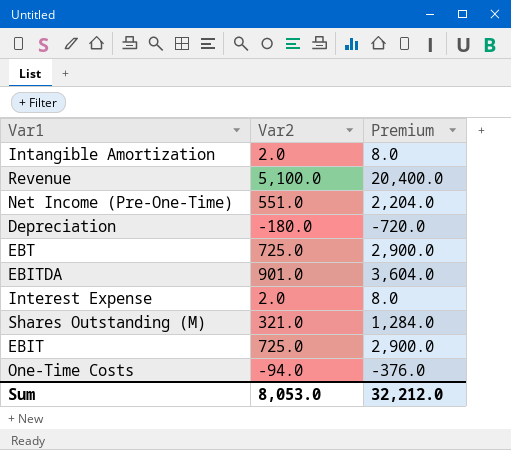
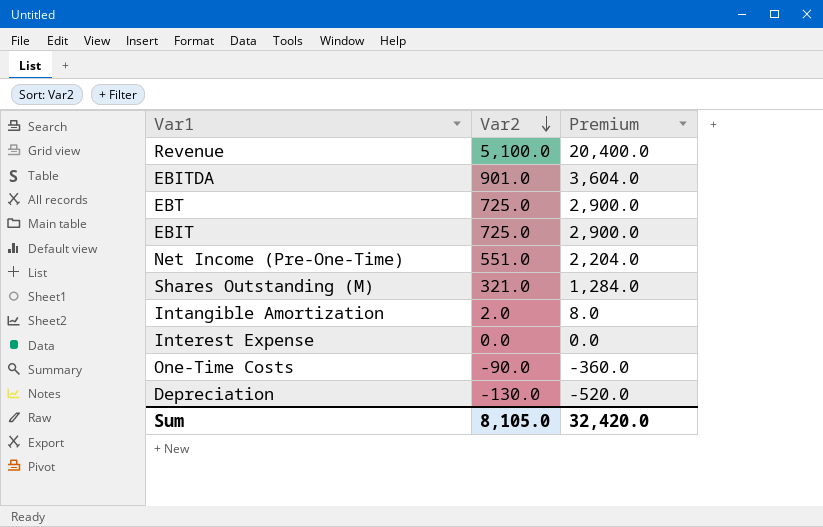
row order: none -> Var2 descending
Interest Expense | Var2: 2.0 -> 0.0
Interest Expense | Premium: 8.0 -> 0.0
One-Time Costs | Var2: -94.0 -> -90.0
One-Time Costs | Premium: -376.0 -> -360.0
Depreciation | Var2: -180.0 -> -130.0
Depreciation | Premium: -720.0 -> -520.0
Sum | Var2: 8,053.0 -> 8,105.0
Sum | Premium: 32,212.0 -> 32,420.0

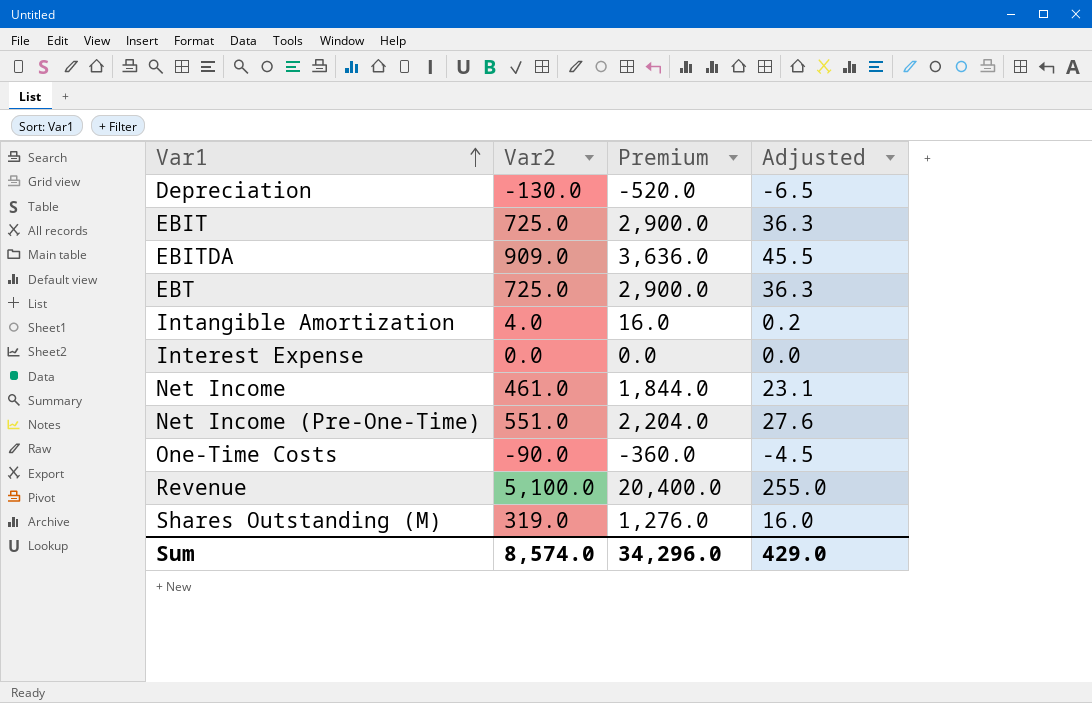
row order: Var2 descending -> Var1 ascending
column Adjusted | formula: none -> [Var2] * 0.05
EBITDA | Var2: 901.0 -> 909.0
EBITDA | Premium: 3,604.0 -> 3,636.0
Intangible Amortization | Var2: 2.0 -> 4.0
Intangible Amortization | Premium: 8.0 -> 16.0
row Net Income: none -> 461.0 | 1,844.0 | 23.1
Shares Outstanding (M) | Var2: 321.0 -> 319.0
Shares Outstanding (M) | Premium: 1,284.0 -> 1,276.0
Sum | Var2: 8,105.0 -> 8,574.0
Sum | Premium: 32,420.0 -> 34,296.0

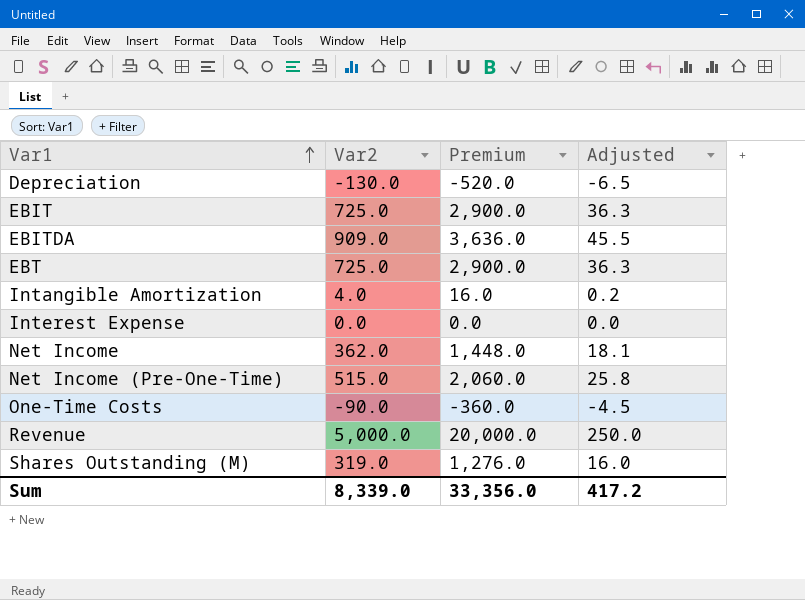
Net Income | Var2: 461.0 -> 362.0
Net Income | Premium: 1,844.0 -> 1,448.0
Net Income | Adjusted: 23.1 -> 18.1
Net Income (Pre-One-Time) | Var2: 551.0 -> 515.0
Net Income (Pre-One-Time) | Premium: 2,204.0 -> 2,060.0
Net Income (Pre-One-Time) | Adjusted: 27.6 -> 25.8
Revenue | Var2: 5,100.0 -> 5,000.0
Revenue | Premium: 20,400.0 -> 20,000.0
Revenue | Adjusted: 255.0 -> 250.0
Sum | Var2: 8,574.0 -> 8,339.0
Sum | Premium: 34,296.0 -> 33,356.0
Sum | Adjusted: 429.0 -> 417.2

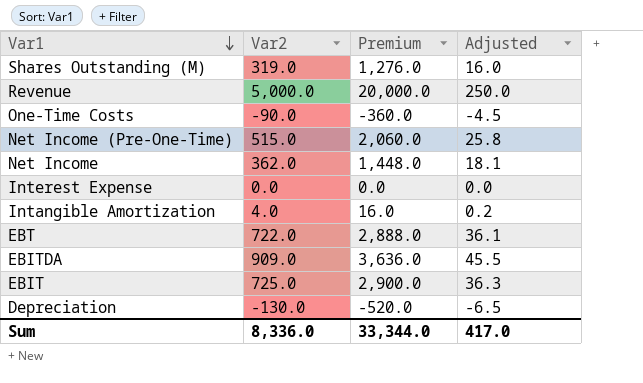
row order: Var1 ascending -> Var1 descending
EBT | Var2: 725.0 -> 722.0
EBT | Premium: 2,900.0 -> 2,888.0
EBT | Adjusted: 36.3 -> 36.1
Sum | Var2: 8,339.0 -> 8,336.0
Sum | Premium: 33,356.0 -> 33,344.0
Sum | Adjusted: 417.2 -> 417.0

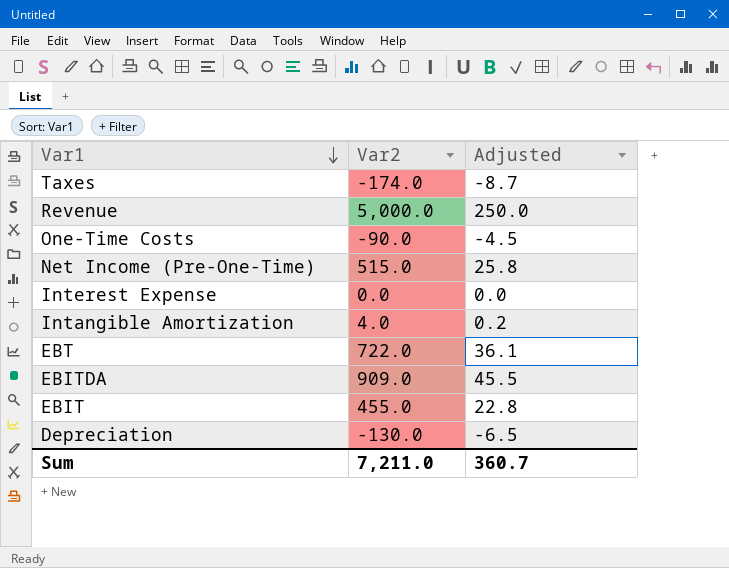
column Premium | formula: [Var2] * 4 -> none
row Shares Outstanding (M): 319.0 | 1,276.0 | 16.0 -> none
row Net Income: 362.0 | 1,448.0 | 18.1 -> none
row Taxes: none -> -174.0 | -8.7
EBIT | Var2: 725.0 -> 455.0
EBIT | Adjusted: 36.3 -> 22.8
Sum | Var2: 8,336.0 -> 7,211.0
Sum | Adjusted: 417.0 -> 360.7

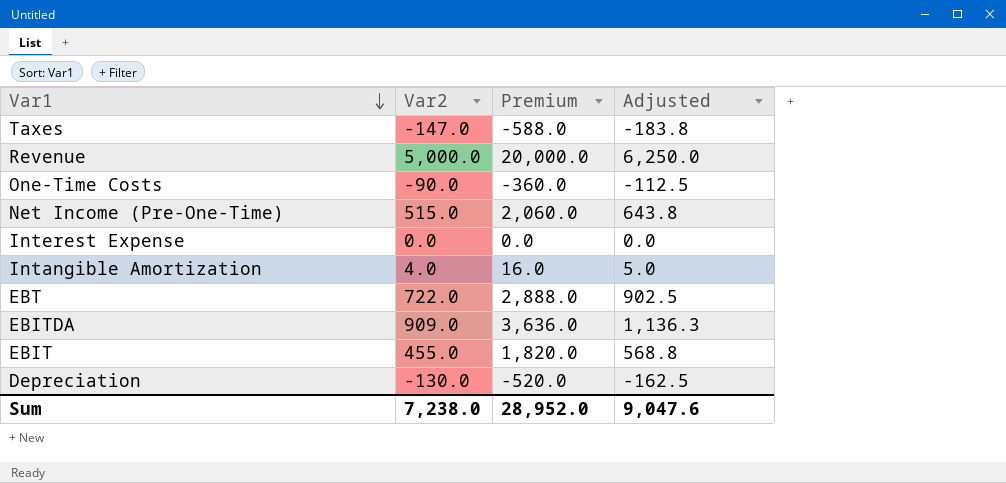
column Premium | formula: none -> [Var2] * 4
column Adjusted | formula: [Var2] * 0.05 -> [Var2] * 1.25
Taxes | Var2: -174.0 -> -147.0
Sum | Var2: 7,211.0 -> 7,238.0
Sum | Adjusted: 360.7 -> 9,047.6

